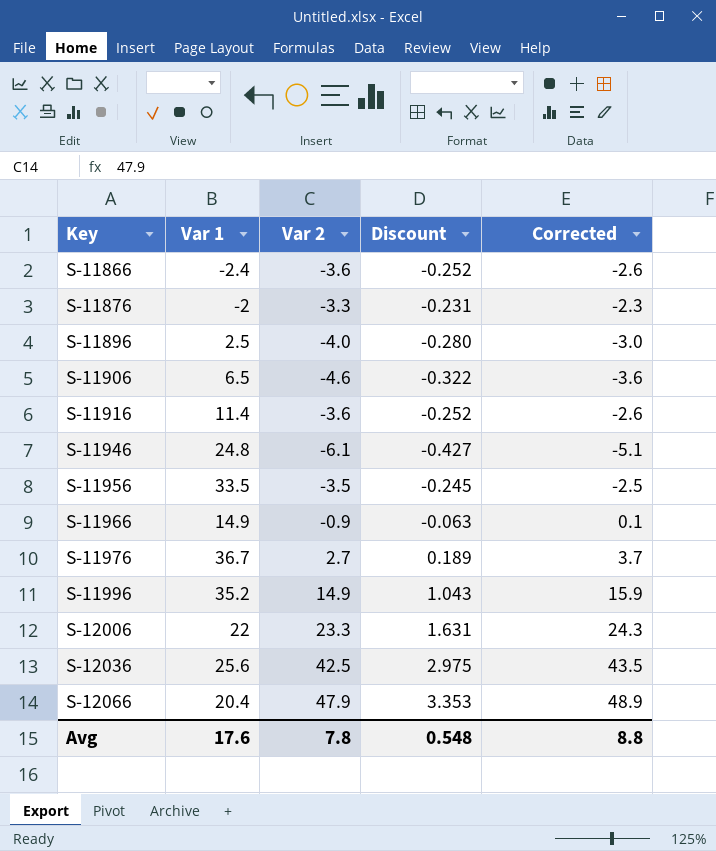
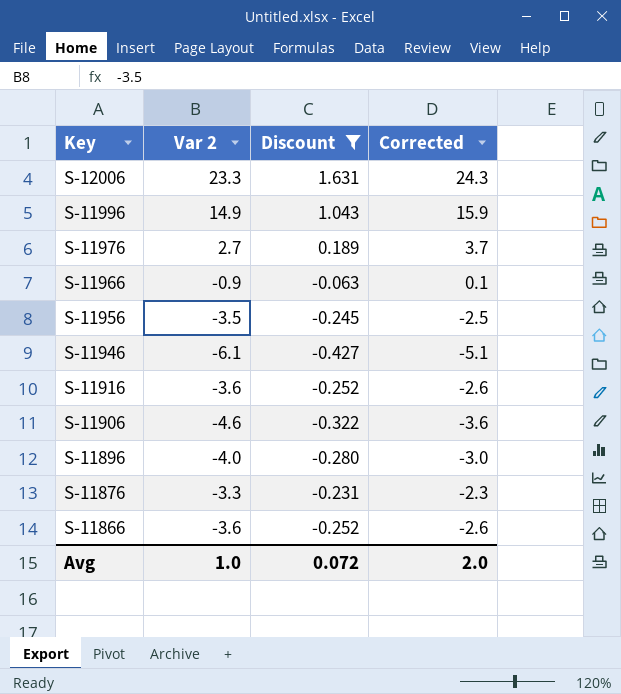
filter: none -> Discount <= 1.631
row order: Key ascending -> Key descending
column Var 1 | position: 2 -> none
Avg | Var 2: 7.8 -> 1.0
Avg | Discount: 0.548 -> 0.072
Avg | Corrected: 8.8 -> 2.0

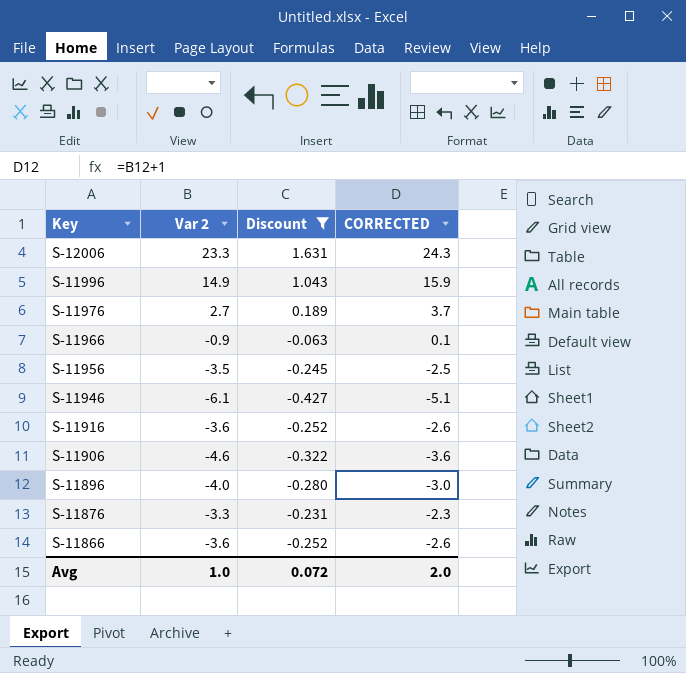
column name: Corrected -> CORRECTED

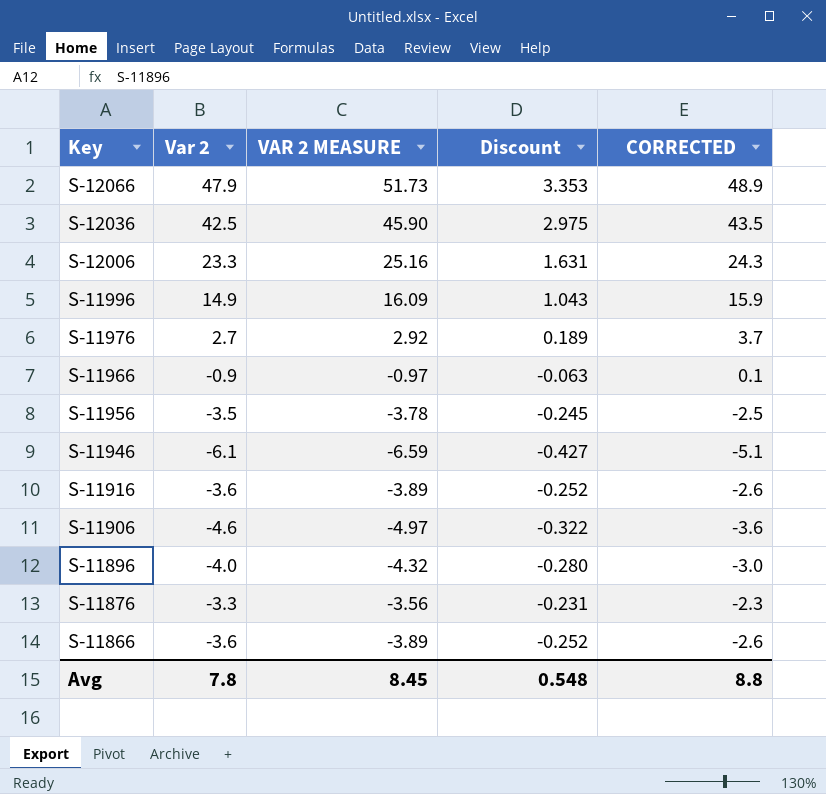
filter: Discount <= 1.631 -> none
column VAR 2 MEASURE | formula: none -> [Var 2] * 1.08
Avg | Var 2: 1.0 -> 7.8
Avg | Discount: 0.072 -> 0.548
Avg | CORRECTED: 2.0 -> 8.8

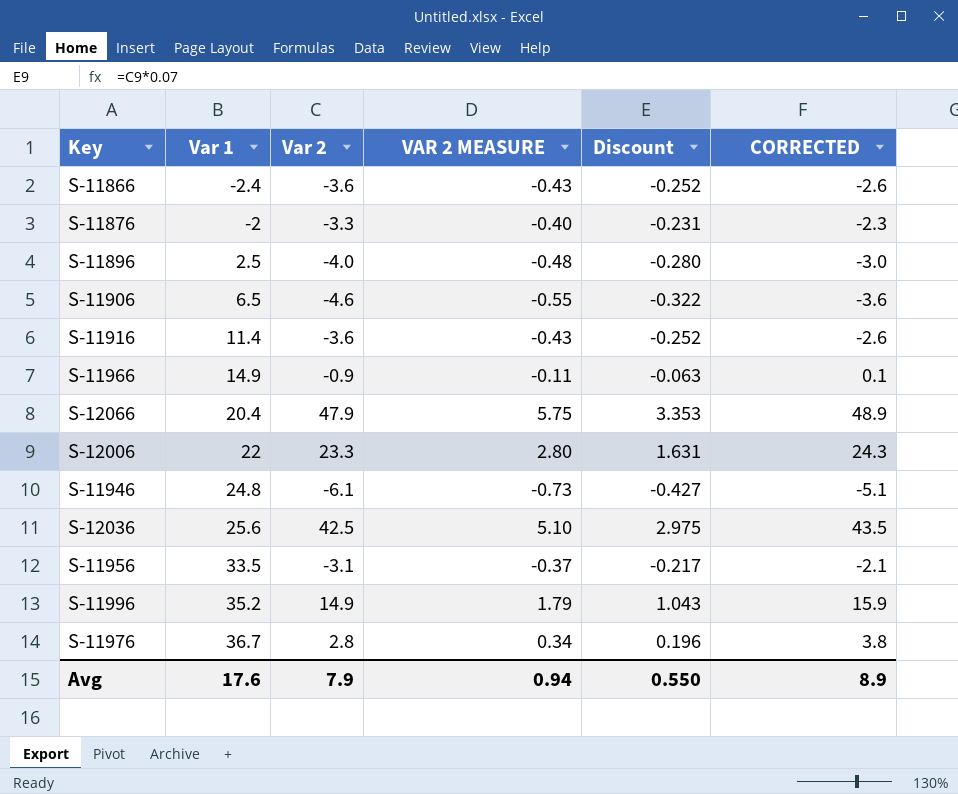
row order: Key descending -> Var 1 ascending
column Var 1 | position: none -> 2
column VAR 2 MEASURE | formula: [Var 2] * 1.08 -> [Var 2] * 0.12
S-11956 | Var 2: -3.5 -> -3.1
S-11956 | Discount: -0.245 -> -0.217
S-11956 | CORRECTED: -2.5 -> -2.1
S-11976 | Var 2: 2.7 -> 2.8
S-11976 | Discount: 0.189 -> 0.196
S-11976 | CORRECTED: 3.7 -> 3.8
Avg | Var 2: 7.8 -> 7.9
Avg | VAR 2 MEASURE: 8.45 -> 0.94
Avg | Discount: 0.548 -> 0.550
Avg | CORRECTED: 8.8 -> 8.9

